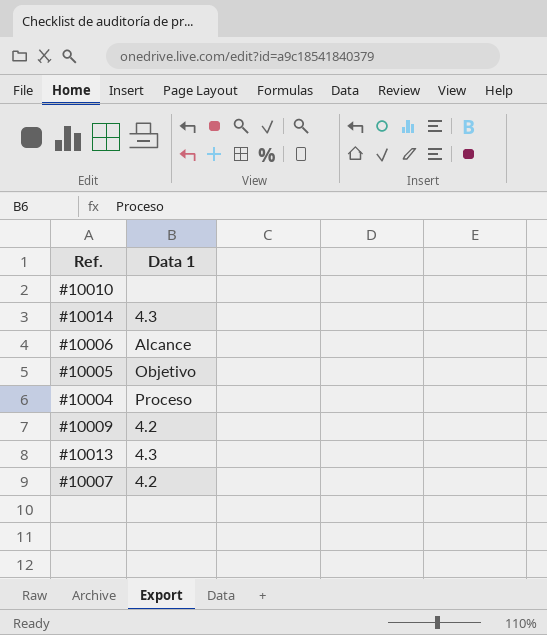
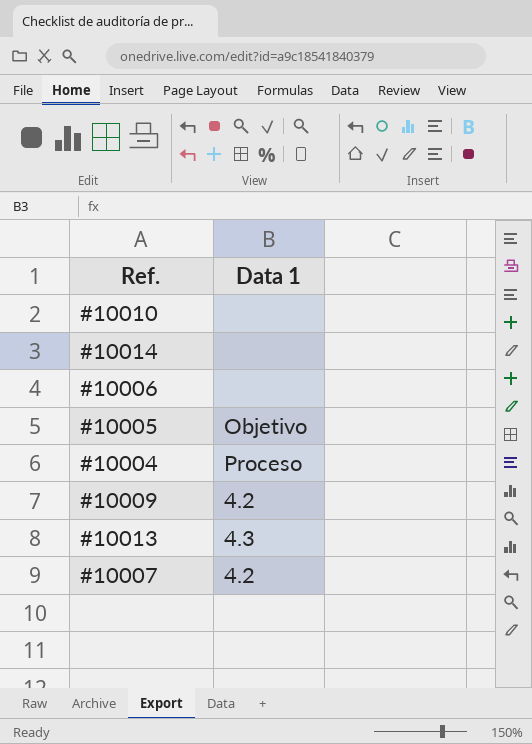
#10014 | Data 1: 4.3 -> none
#10006 | Data 1: Alcance -> none

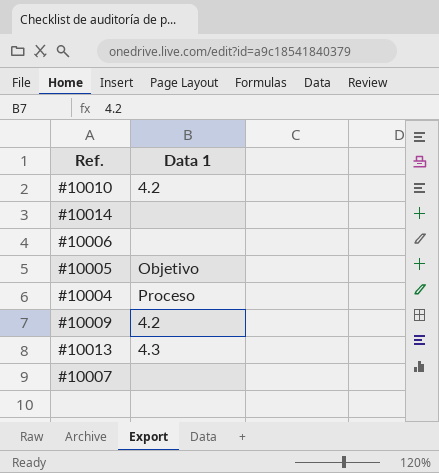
#10010 | Data 1: none -> 4.2
#10007 | Data 1: 4.2 -> none

